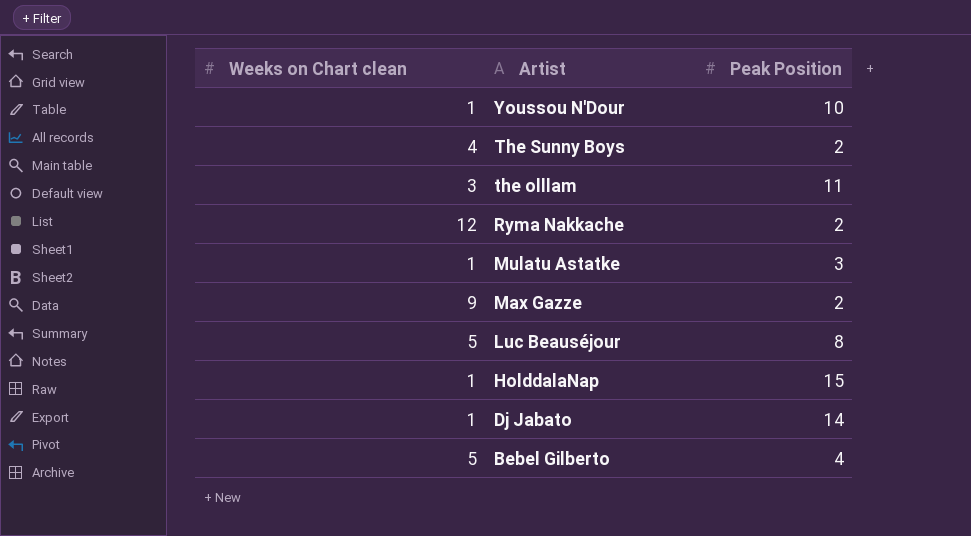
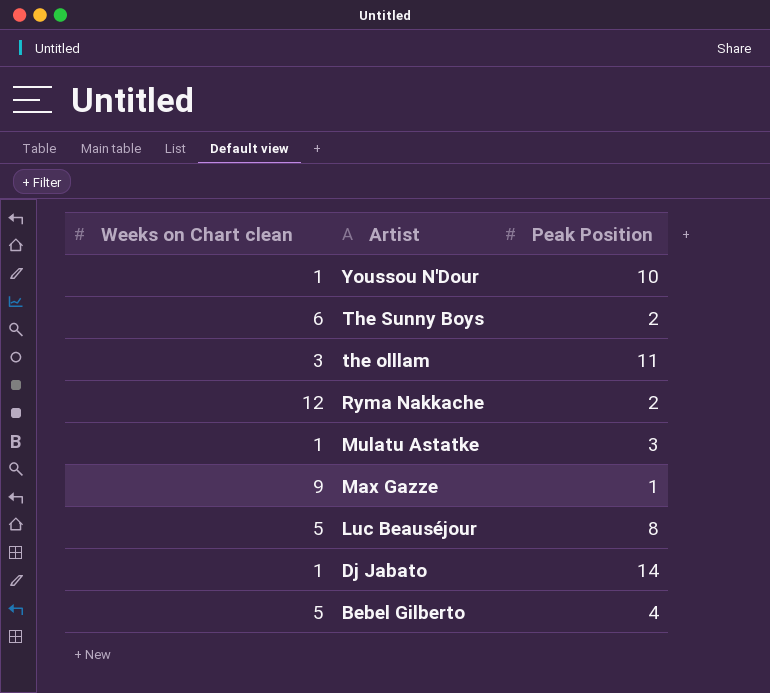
row HolddalaNap: 1 | 15 -> none
The Sunny Boys | Weeks on Chart clean: 4 -> 6
Max Gazze | Peak Position: 2 -> 1

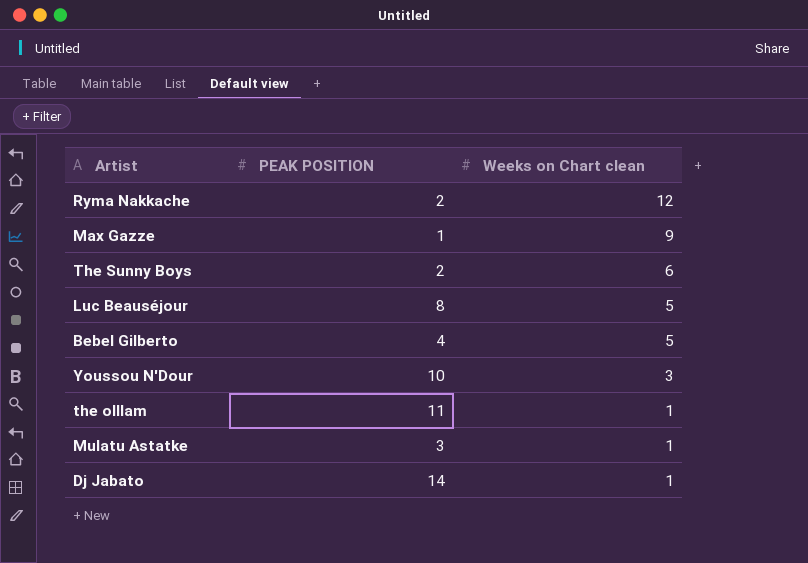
row order: Artist descending -> Weeks on Chart clean descending
column name: Peak Position -> PEAK POSITION
column Weeks on Chart clean | position: 1 -> 3
Youssou N'Dour | Weeks on Chart clean: 1 -> 3
the olllam | Weeks on Chart clean: 3 -> 1

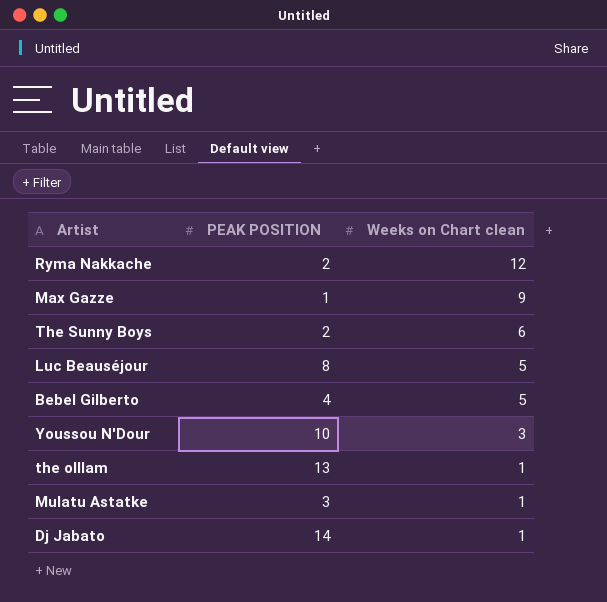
the olllam | PEAK POSITION: 11 -> 13

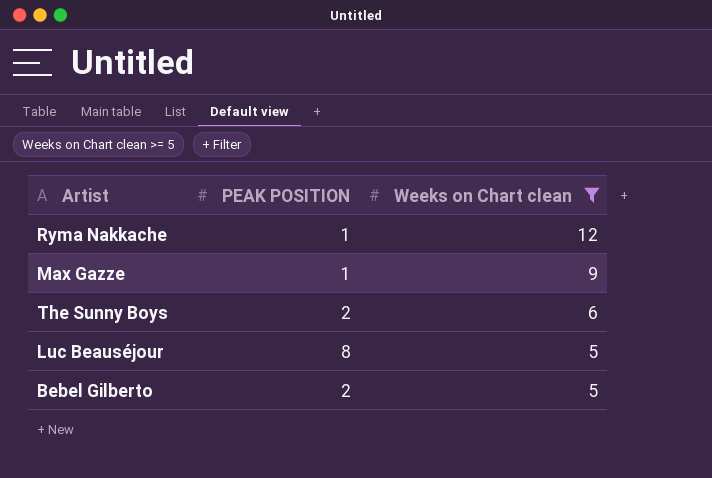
filter: none -> Weeks on Chart clean >= 5
Ryma Nakkache | PEAK POSITION: 2 -> 1
Bebel Gilberto | PEAK POSITION: 4 -> 2

